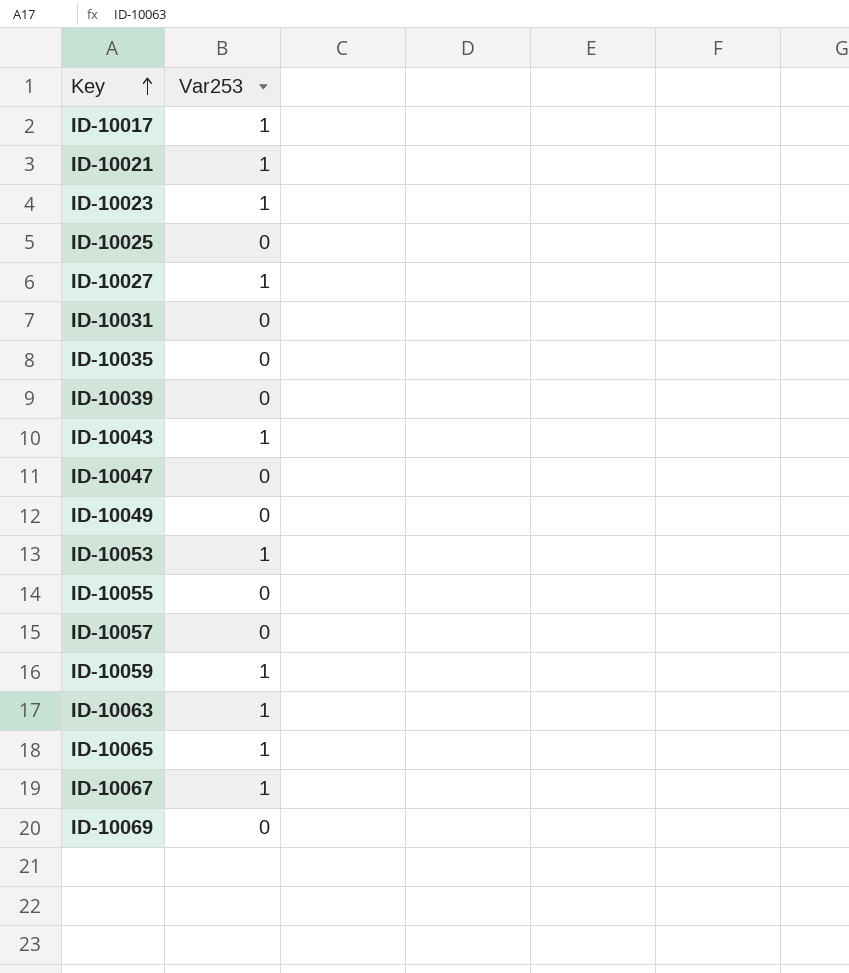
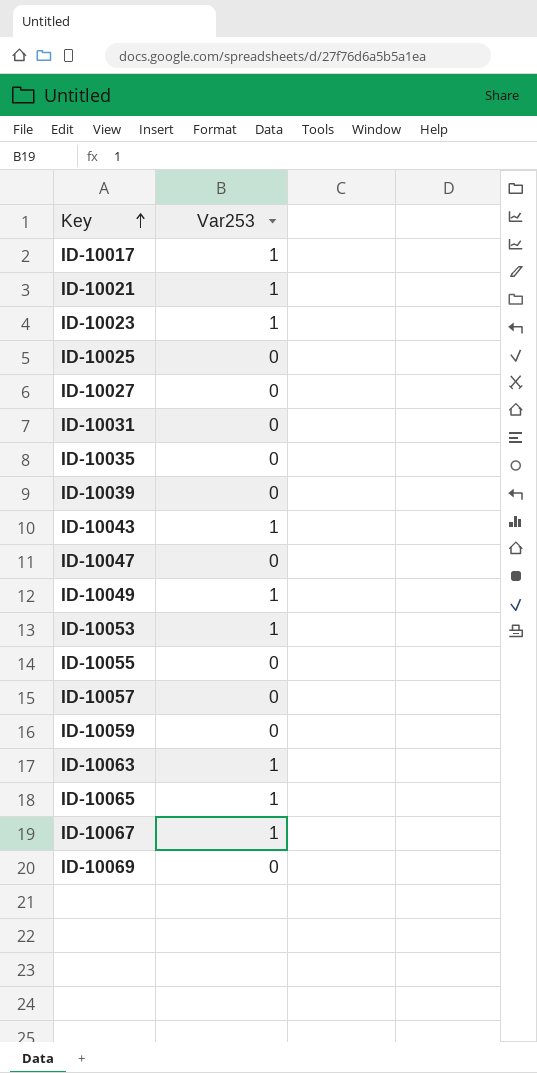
ID-10027 | Var253: 1 -> 0
ID-10049 | Var253: 0 -> 1
ID-10059 | Var253: 1 -> 0

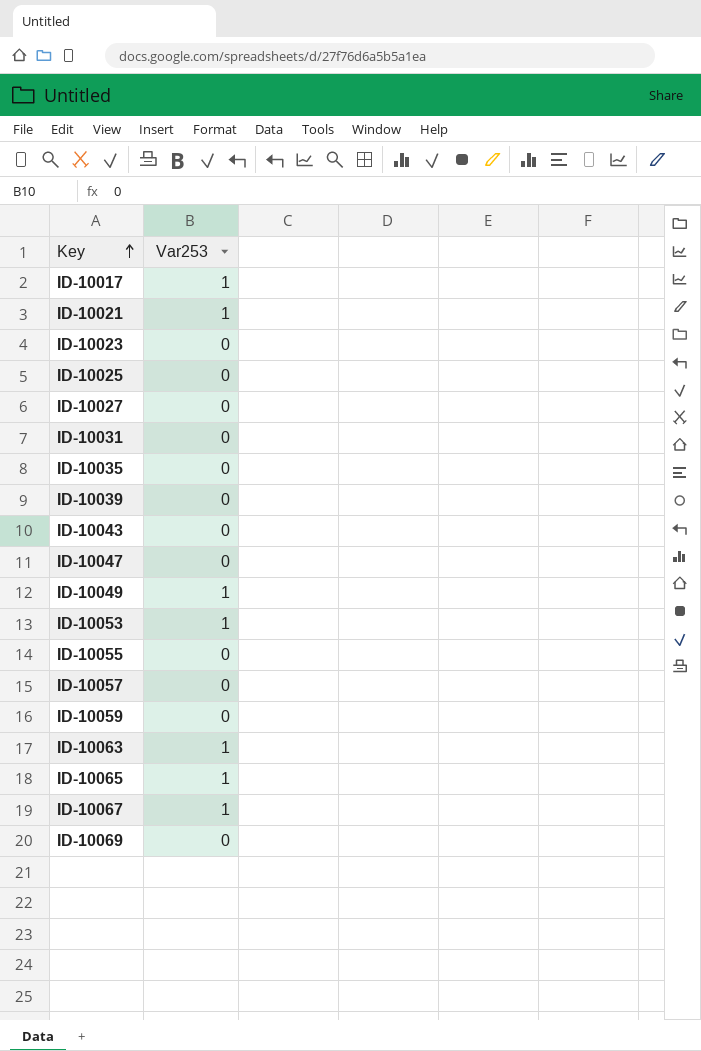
ID-10023 | Var253: 1 -> 0
ID-10043 | Var253: 1 -> 0

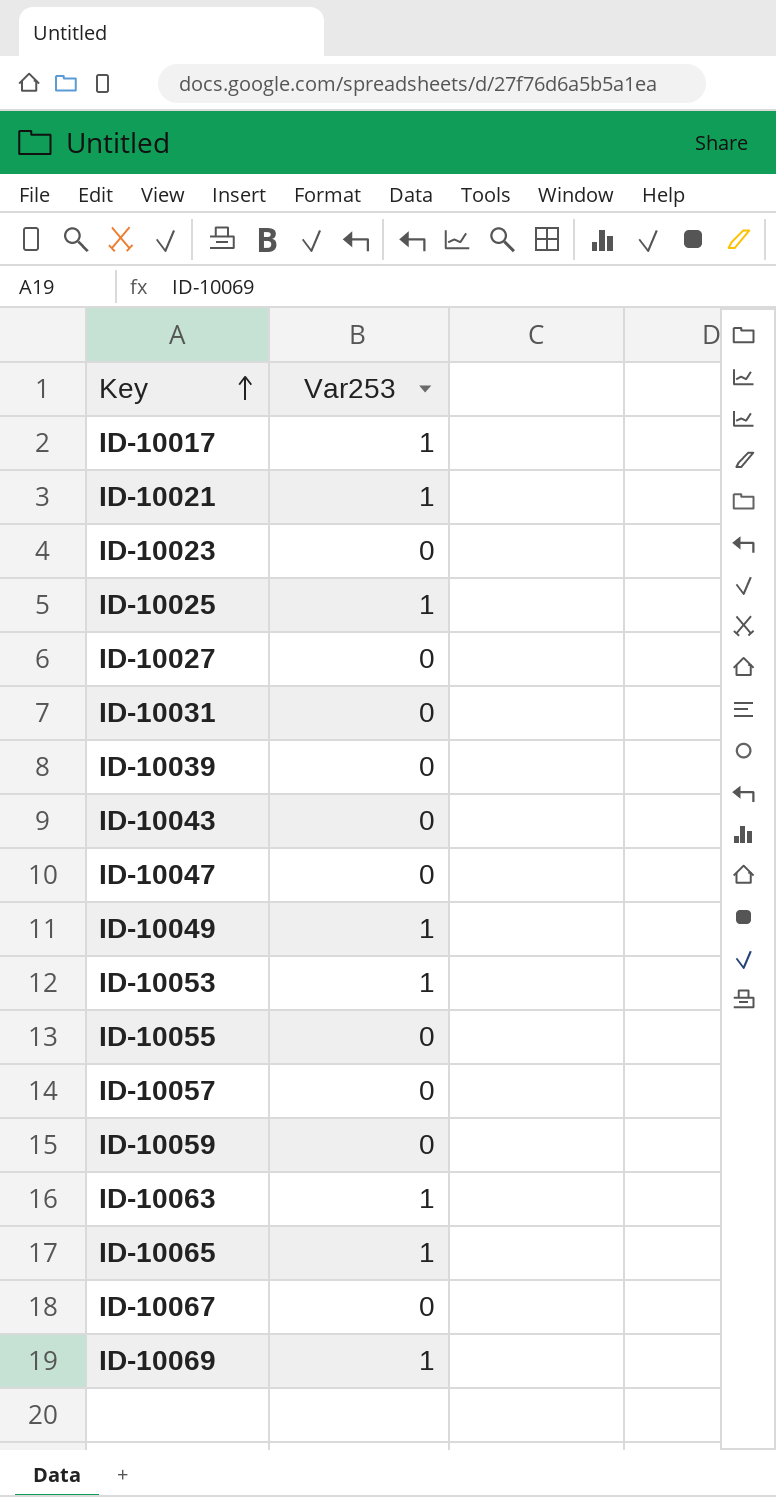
row ID-10035: 0 -> none
ID-10025 | Var253: 0 -> 1
ID-10067 | Var253: 1 -> 0
ID-10069 | Var253: 0 -> 1

